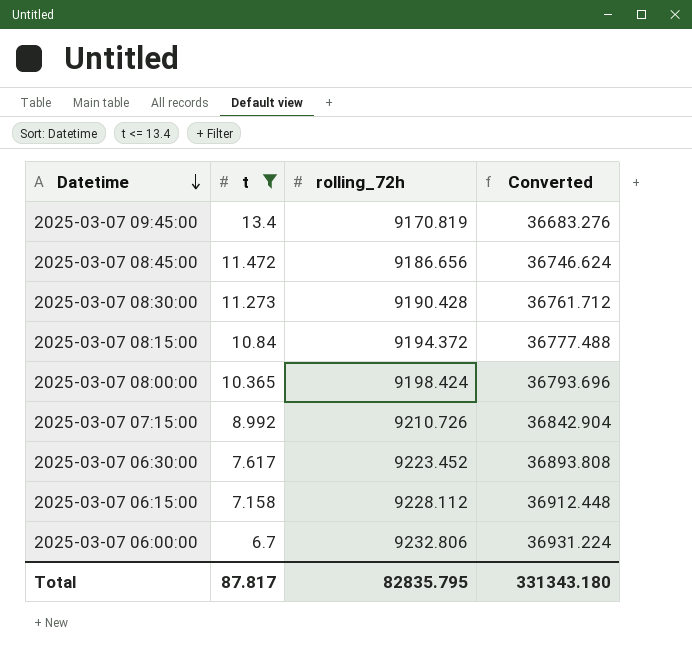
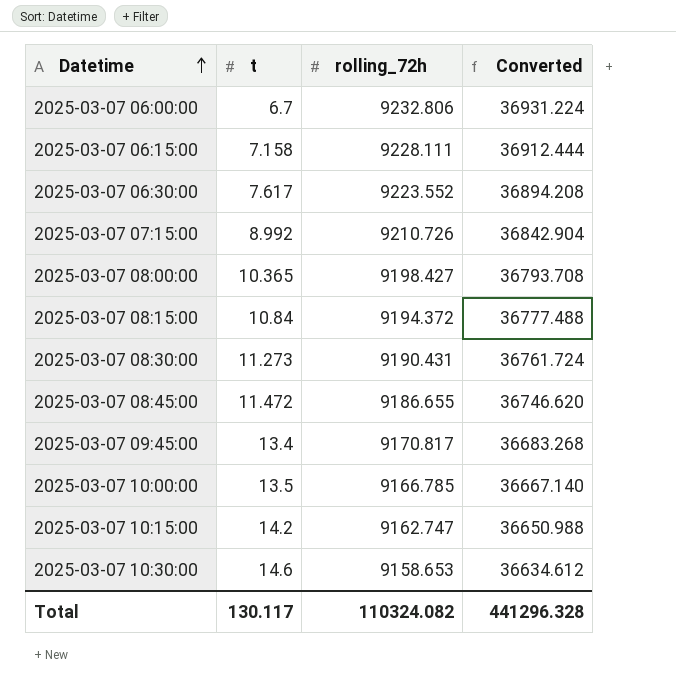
filter: t <= 13.4 -> none
row order: Datetime descending -> Datetime ascending
2025-03-07 06:15:00 | rolling_72h: 9228.112 -> 9228.111
2025-03-07 06:15:00 | Converted: 36912.448 -> 36912.444
2025-03-07 06:30:00 | rolling_72h: 9223.452 -> 9223.552
2025-03-07 06:30:00 | Converted: 36893.808 -> 36894.208
2025-03-07 08:00:00 | rolling_72h: 9198.424 -> 9198.427
2025-03-07 08:00:00 | Converted: 36793.696 -> 36793.708
2025-03-07 08:30:00 | rolling_72h: 9190.428 -> 9190.431
2025-03-07 08:30:00 | Converted: 36761.712 -> 36761.724
2025-03-07 08:45:00 | rolling_72h: 9186.656 -> 9186.655
2025-03-07 08:45:00 | Converted: 36746.624 -> 36746.620
2025-03-07 09:45:00 | rolling_72h: 9170.819 -> 9170.817
2025-03-07 09:45:00 | Converted: 36683.276 -> 36683.268
Total | t: 87.817 -> 130.117
Total | rolling_72h: 82835.795 -> 110324.082
Total | Converted: 331343.180 -> 441296.328

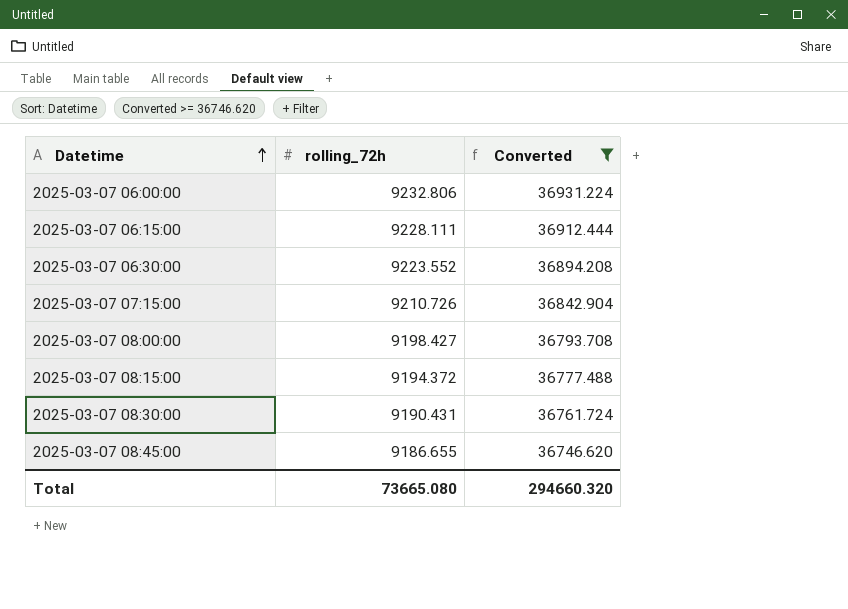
filter: none -> Converted >= 36746.620
column t | position: 2 -> none
Total | rolling_72h: 110324.082 -> 73665.080
Total | Converted: 441296.328 -> 294660.320

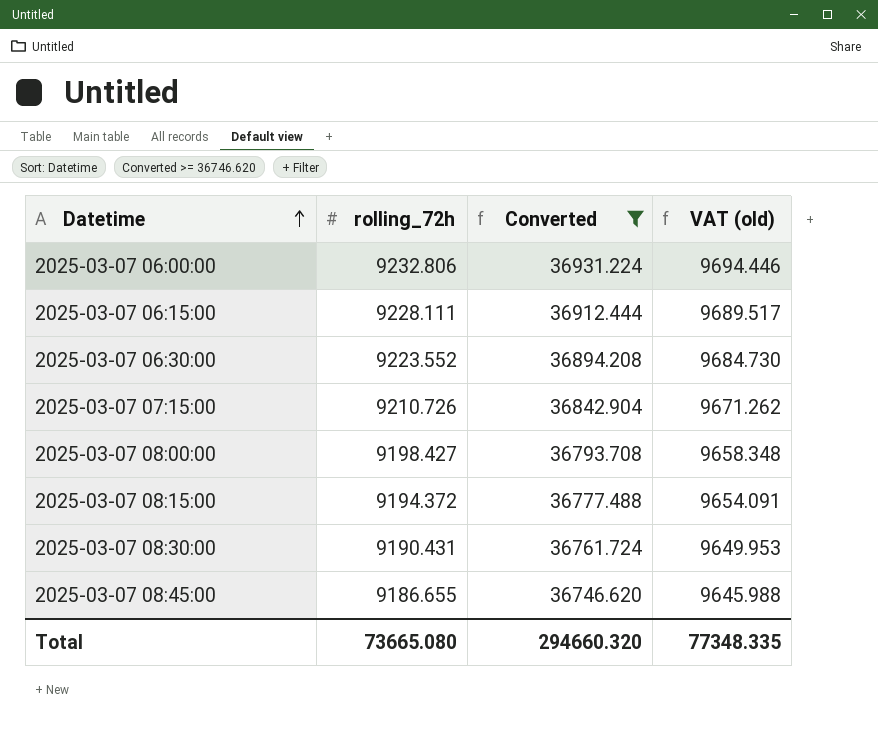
column VAT (old) | formula: none -> [rolling_72h] * 1.05

